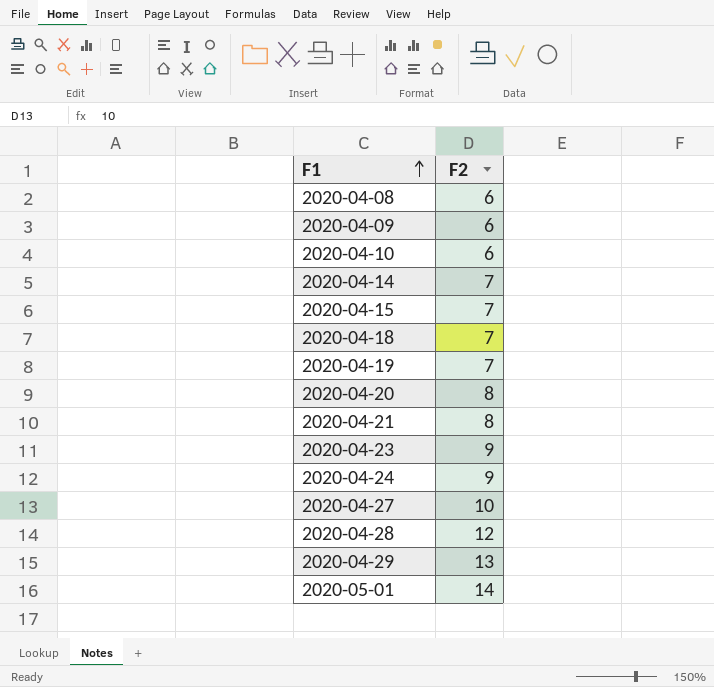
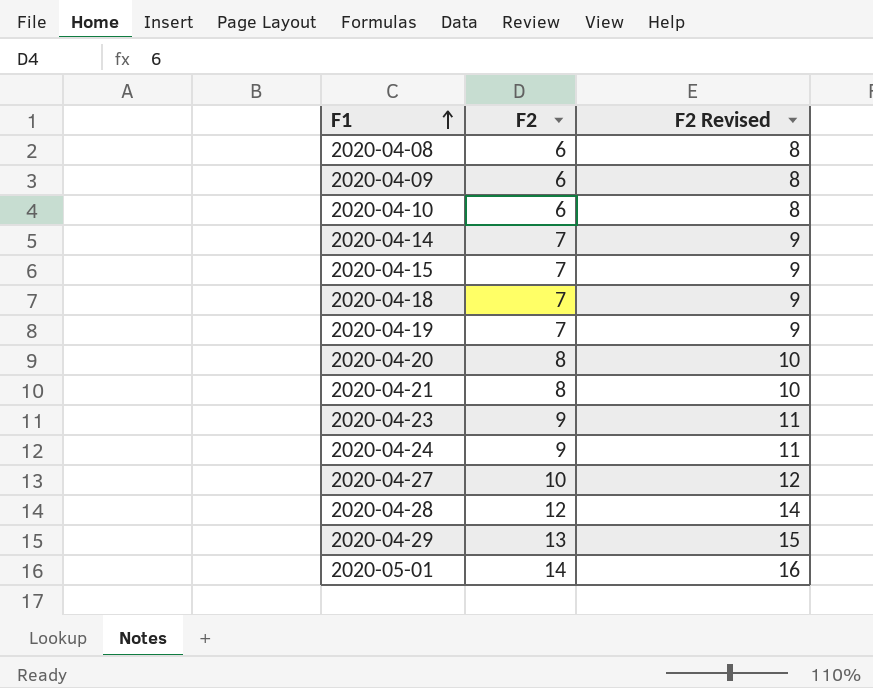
column F2 Revised | formula: none -> [F2] + 2

